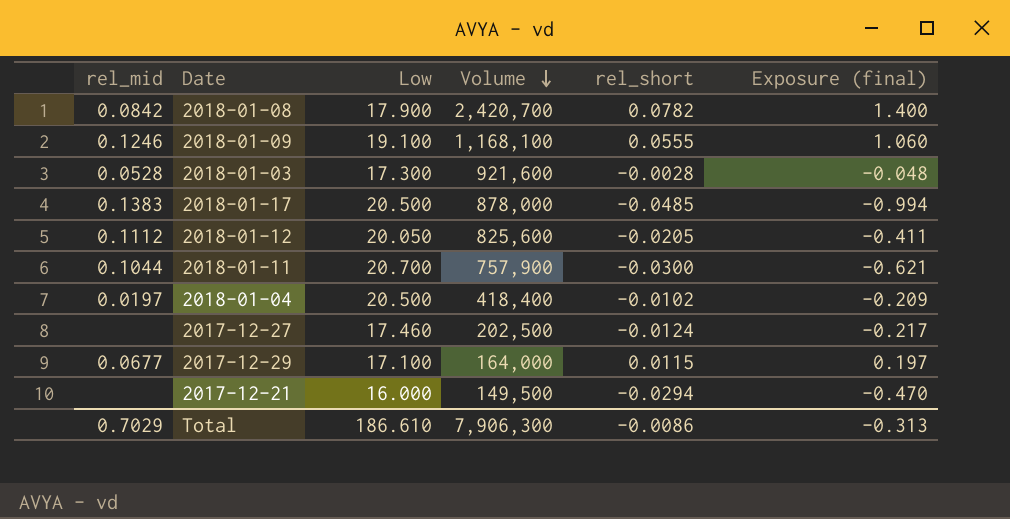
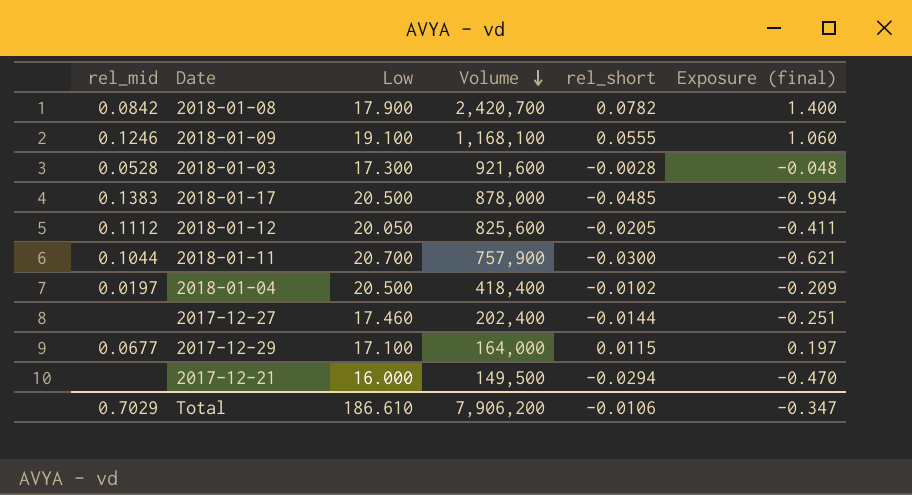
2017-12-27 | Volume: 202,500 -> 202,400
2017-12-27 | rel_short: -0.0124 -> -0.0144
2017-12-27 | Exposure (final): -0.217 -> -0.251
Total | Volume: 7,906,300 -> 7,906,200
Total | rel_short: -0.0086 -> -0.0106
Total | Exposure (final): -0.313 -> -0.347

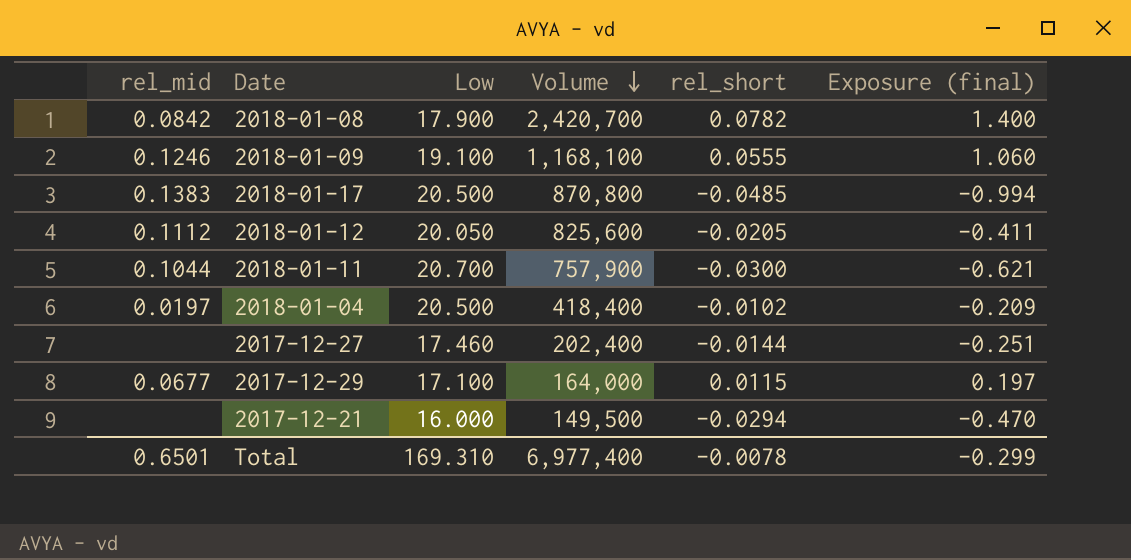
row 2018-01-03: 0.0528 | 17.300 | 921,600 | -0.0028 | -0.048 -> none
2018-01-17 | Volume: 878,000 -> 870,800
Total | rel_mid: 0.7029 -> 0.6501
Total | Low: 186.610 -> 169.310
Total | Volume: 7,906,200 -> 6,977,400
Total | rel_short: -0.0106 -> -0.0078
Total | Exposure (final): -0.347 -> -0.299

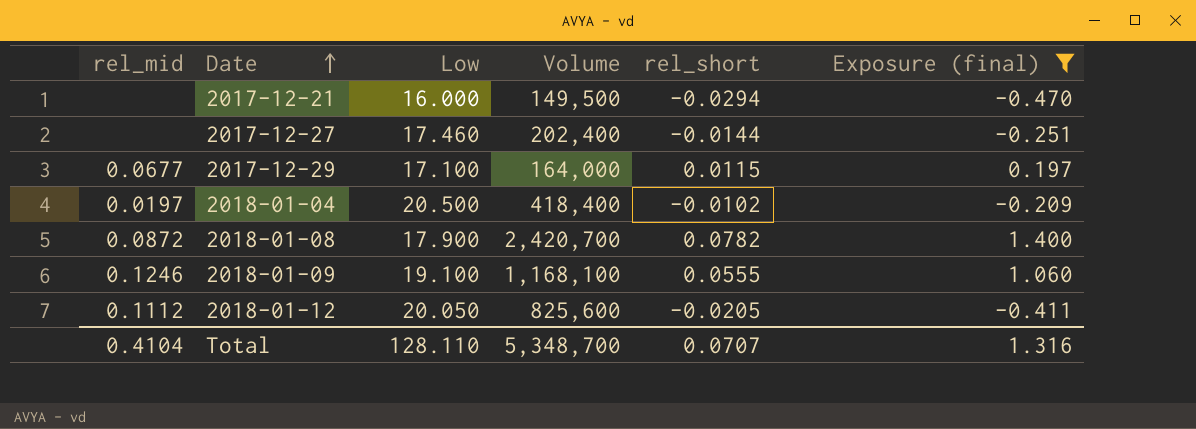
filter: none -> Exposure (final) >= -0.470
row order: Volume descending -> Date ascending
2018-01-08 | rel_mid: 0.0842 -> 0.0872
Total | rel_mid: 0.6501 -> 0.4104
Total | Low: 169.310 -> 128.110
Total | Volume: 6,977,400 -> 5,348,700
Total | rel_short: -0.0078 -> 0.0707
Total | Exposure (final): -0.299 -> 1.316

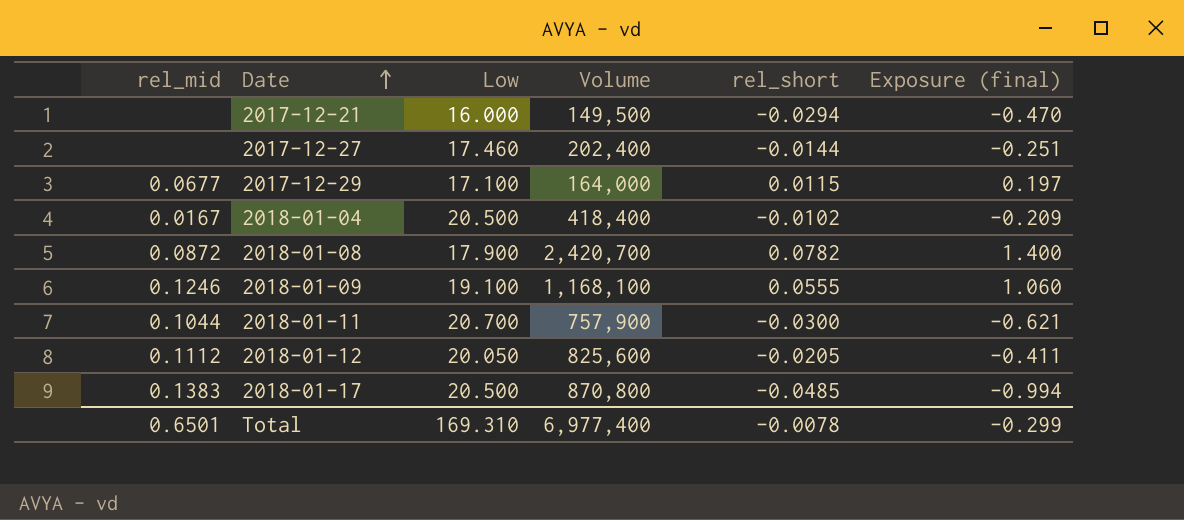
filter: Exposure (final) >= -0.470 -> none
2018-01-04 | rel_mid: 0.0197 -> 0.0167
Total | rel_mid: 0.4104 -> 0.6501
Total | Low: 128.110 -> 169.310
Total | Volume: 5,348,700 -> 6,977,400
Total | rel_short: 0.0707 -> -0.0078
Total | Exposure (final): 1.316 -> -0.299

